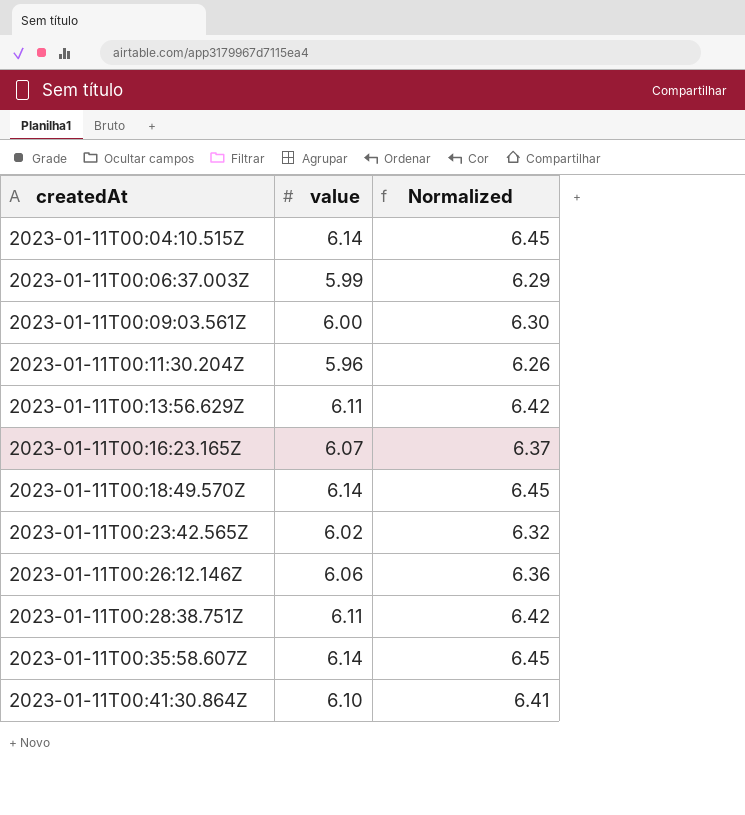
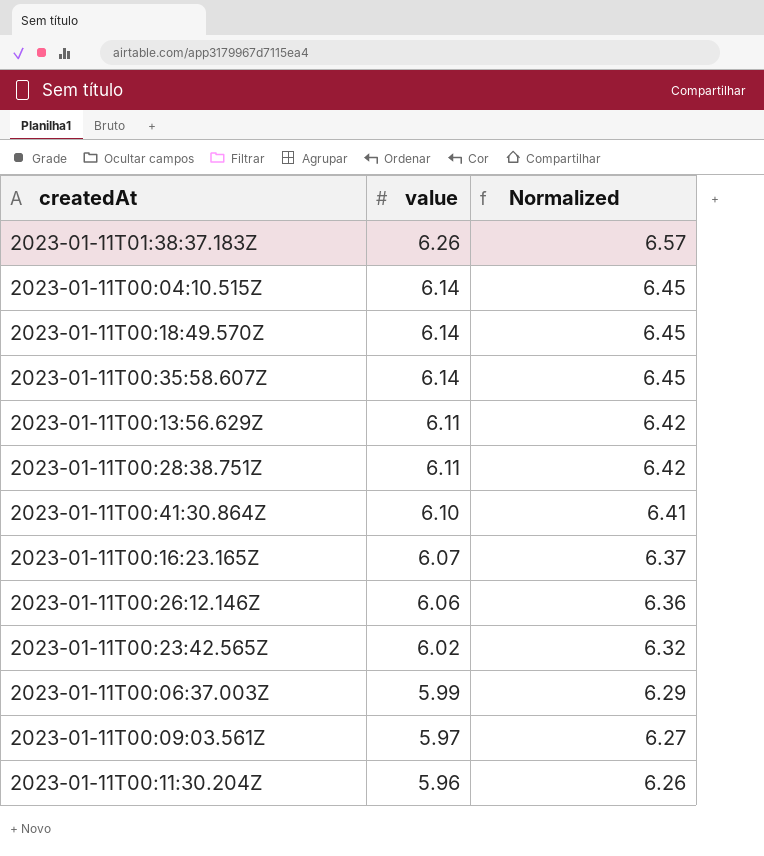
row order: createdAt ascending -> value descending
row 2023-01-11T01:38:37.183Z: none -> 6.26 | 6.57
2023-01-11T00:09:03.561Z | value: 6.00 -> 5.97
2023-01-11T00:09:03.561Z | Normalized: 6.30 -> 6.27

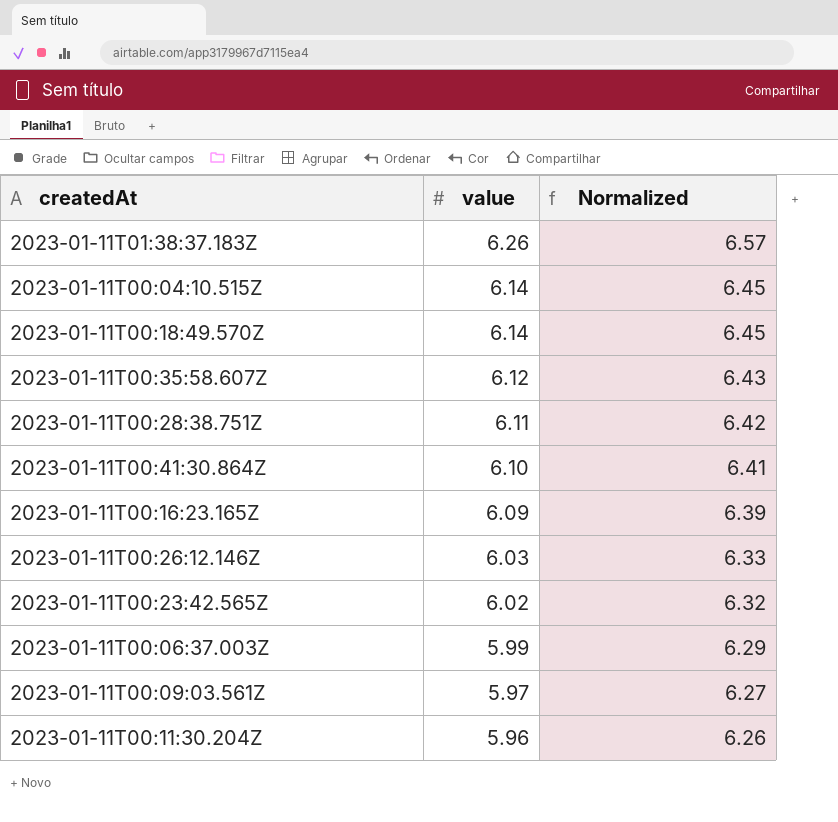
row 2023-01-11T00:13:56.629Z: 6.11 | 6.42 -> none
2023-01-11T00:35:58.607Z | value: 6.14 -> 6.12
2023-01-11T00:35:58.607Z | Normalized: 6.45 -> 6.43
2023-01-11T00:16:23.165Z | value: 6.07 -> 6.09
2023-01-11T00:16:23.165Z | Normalized: 6.37 -> 6.39
2023-01-11T00:26:12.146Z | value: 6.06 -> 6.03
2023-01-11T00:26:12.146Z | Normalized: 6.36 -> 6.33

